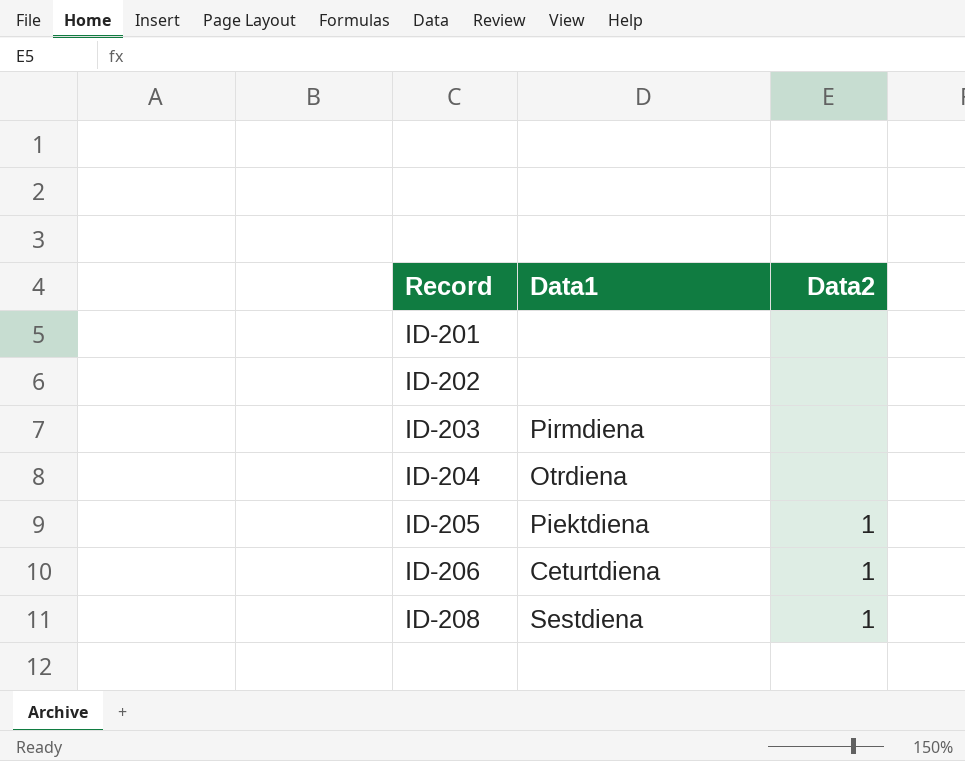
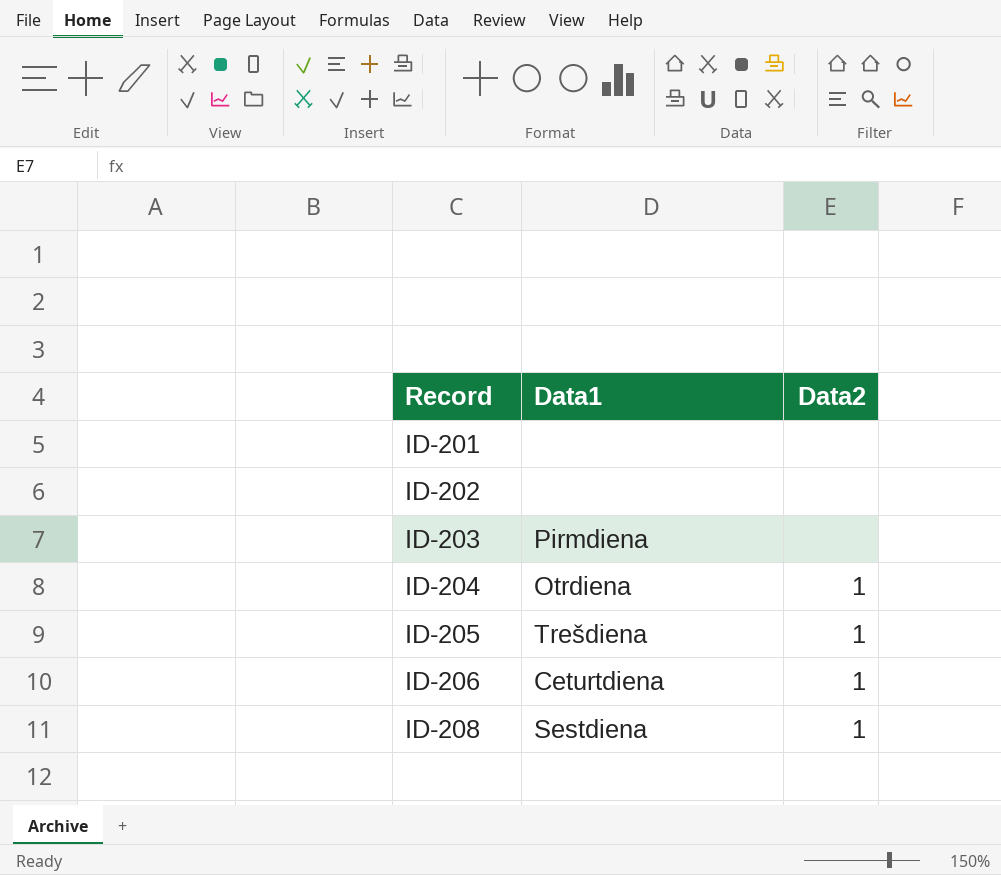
ID-204 | Data2: none -> 1
ID-205 | Data1: Piektdiena -> Trešdiena

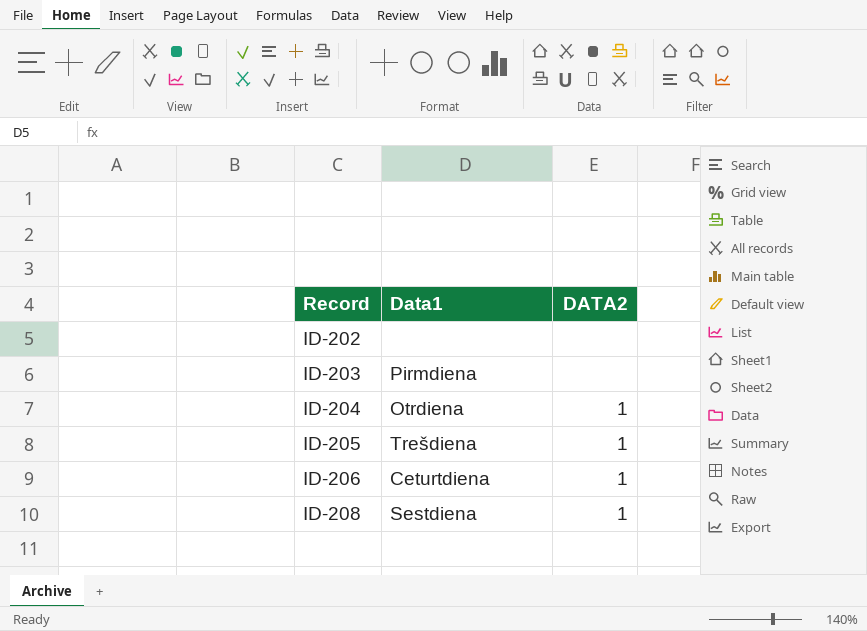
column name: Data2 -> DATA2
row ID-201: none | none -> none

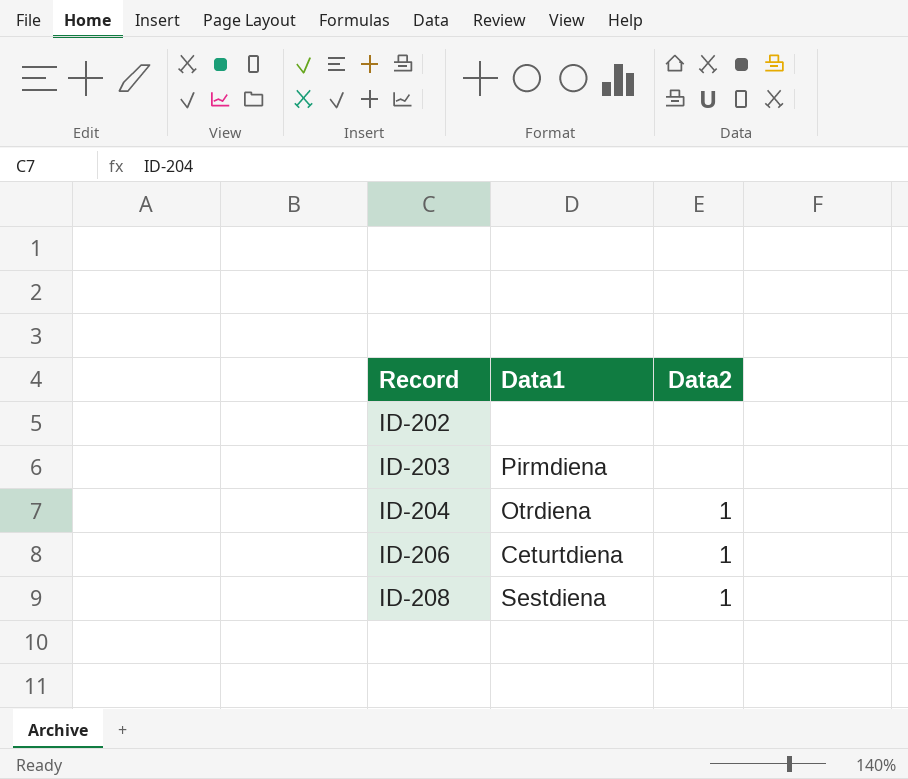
column name: DATA2 -> Data2
row ID-205: Trešdiena | 1 -> none

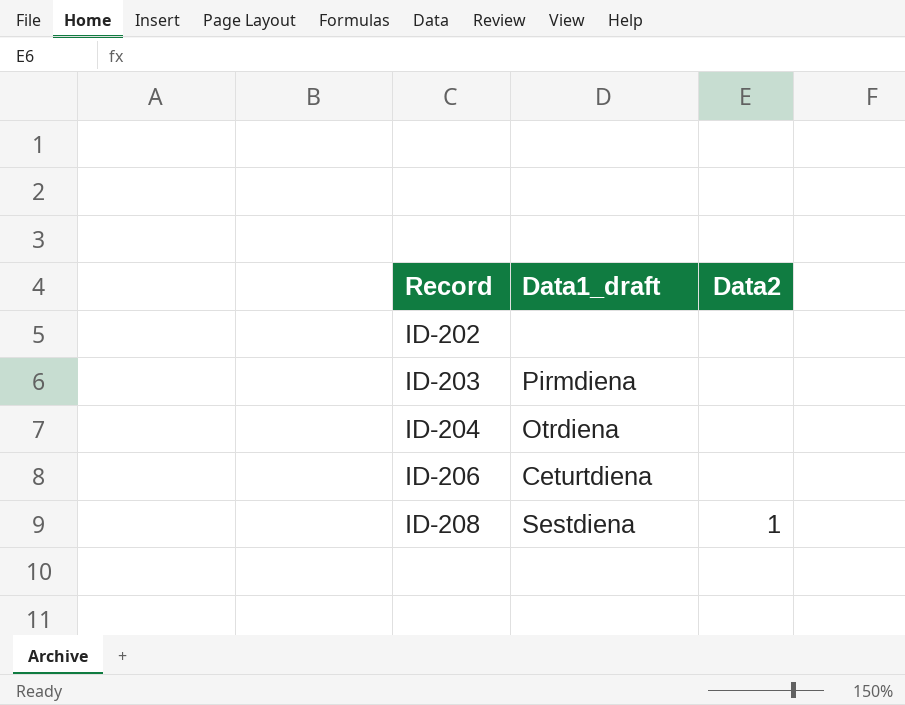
column name: Data1 -> Data1_draft
ID-204 | Data2: 1 -> none
ID-206 | Data2: 1 -> none

